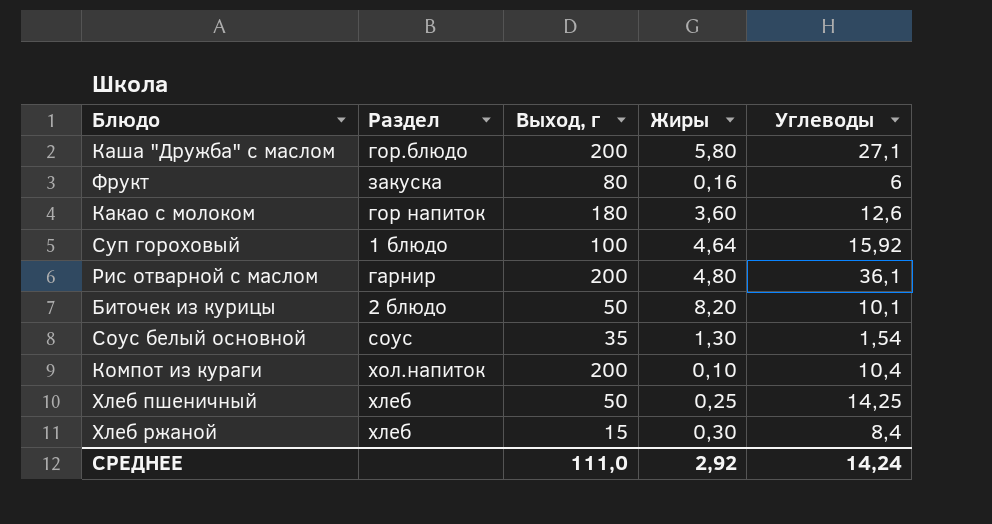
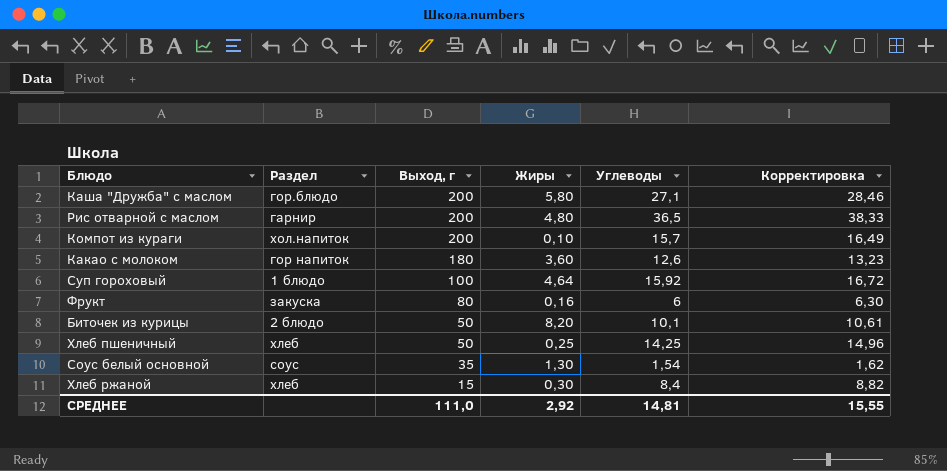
row order: none -> Выход, г descending
column Корректировка | formula: none -> [Углеводы] * 1,05
Рис отварной с маслом | Углеводы: 36,1 -> 36,5
Компот из кураги | Углеводы: 10,4 -> 15,7
СРЕДНЕЕ | Углеводы: 14,24 -> 14,81

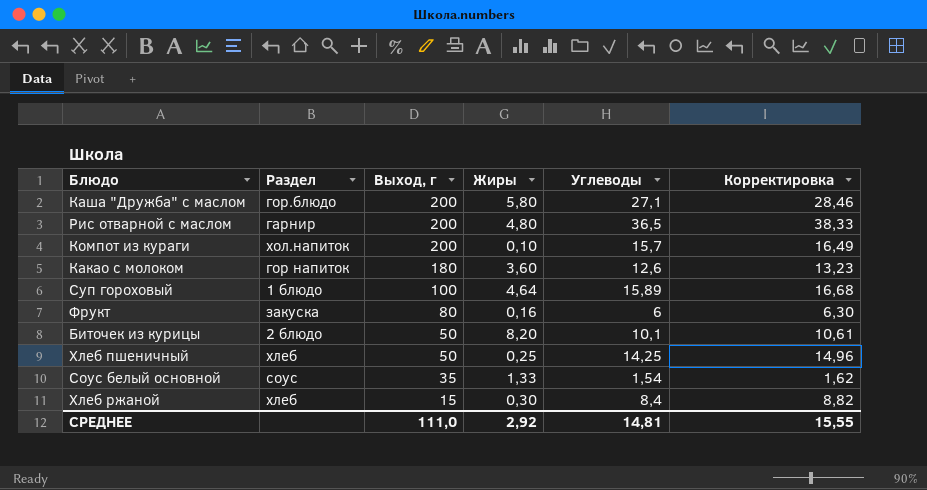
Суп гороховый | Углеводы: 15,92 -> 15,89
Суп гороховый | Корректировка: 16,72 -> 16,68
Соус белый основной | Жиры: 1,30 -> 1,33

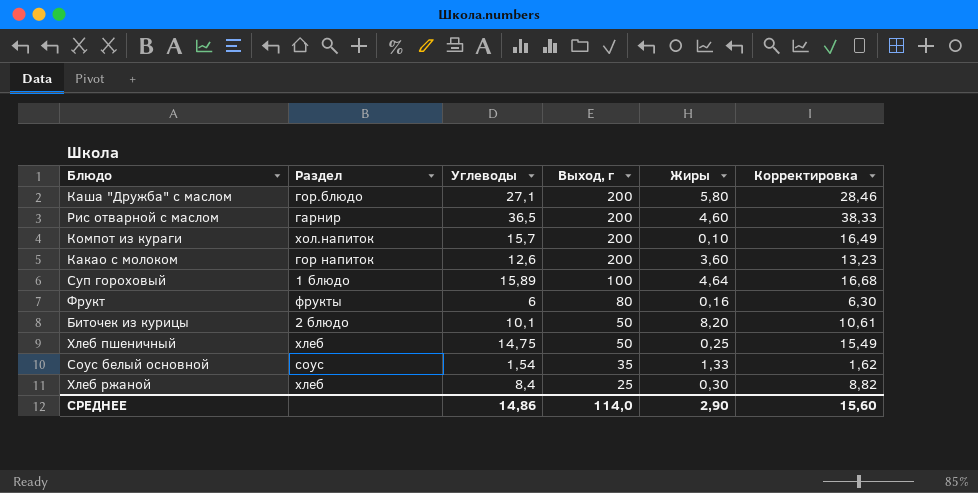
column Углеводы | position: 5 -> 3
Рис отварной с маслом | Жиры: 4,80 -> 4,60
Какао с молоком | Выход, г: 180 -> 200
Фрукт | Раздел: закуска -> фрукты
Хлеб пшеничный | Углеводы: 14,25 -> 14,75
Хлеб пшеничный | Корректировка: 14,96 -> 15,49
Хлеб ржаной | Выход, г: 15 -> 25
СРЕДНЕЕ | Углеводы: 14,81 -> 14,86
СРЕДНЕЕ | Выход, г: 111,0 -> 114,0
СРЕДНЕЕ | Жиры: 2,92 -> 2,90
СРЕДНЕЕ | Корректировка: 15,55 -> 15,60

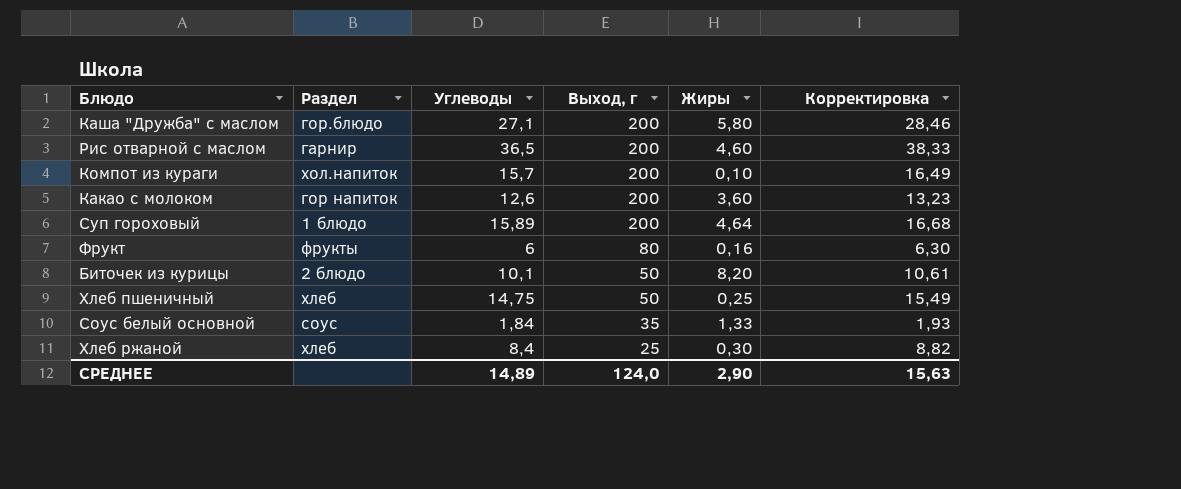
Суп гороховый | Выход, г: 100 -> 200
Соус белый основной | Углеводы: 1,54 -> 1,84
Соус белый основной | Корректировка: 1,62 -> 1,93
СРЕДНЕЕ | Углеводы: 14,86 -> 14,89
СРЕДНЕЕ | Выход, г: 114,0 -> 124,0
СРЕДНЕЕ | Корректировка: 15,60 -> 15,63

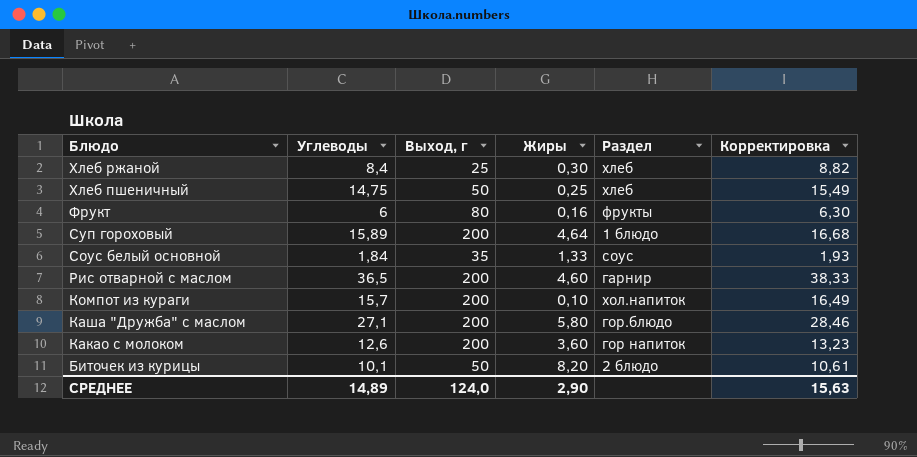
row order: Выход, г descending -> Блюдо descending
column Раздел | position: 2 -> 5

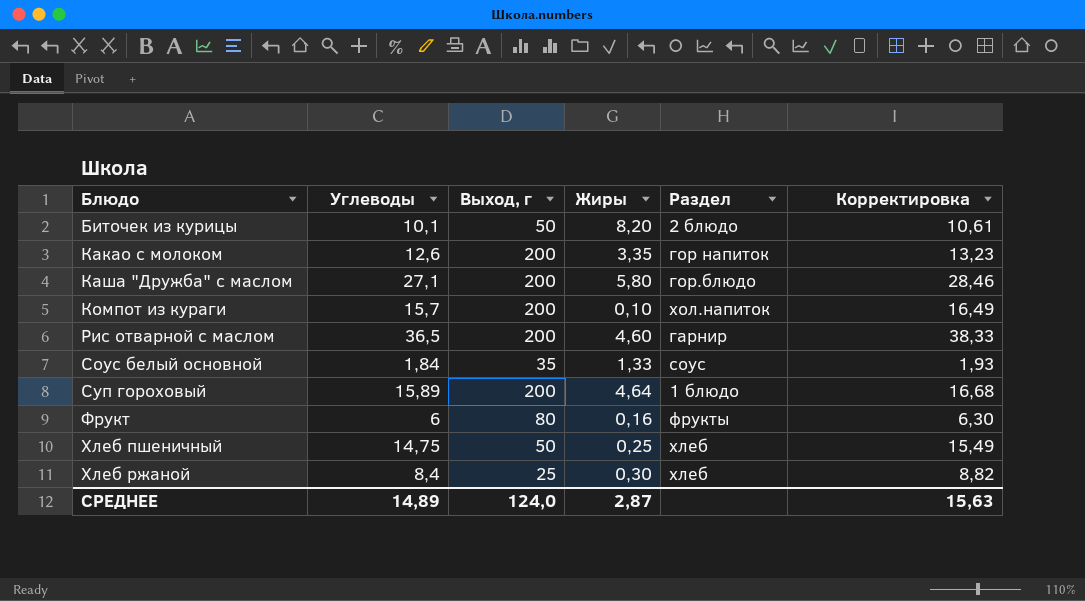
row order: Блюдо descending -> Блюдо ascending
Какао с молоком | Жиры: 3,60 -> 3,35
СРЕДНЕЕ | Жиры: 2,90 -> 2,87

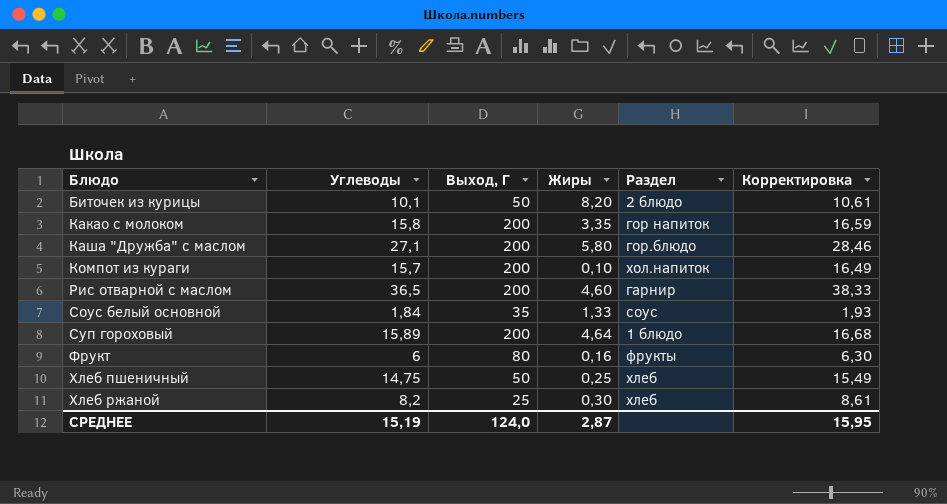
column name: Выход, г -> Выход, Г
Какао с молоком | Углеводы: 12,6 -> 15,8
Какао с молоком | Корректировка: 13,23 -> 16,59
Хлеб ржаной | Углеводы: 8,4 -> 8,2
Хлеб ржаной | Корректировка: 8,82 -> 8,61
СРЕДНЕЕ | Углеводы: 14,89 -> 15,19
СРЕДНЕЕ | Корректировка: 15,63 -> 15,95

